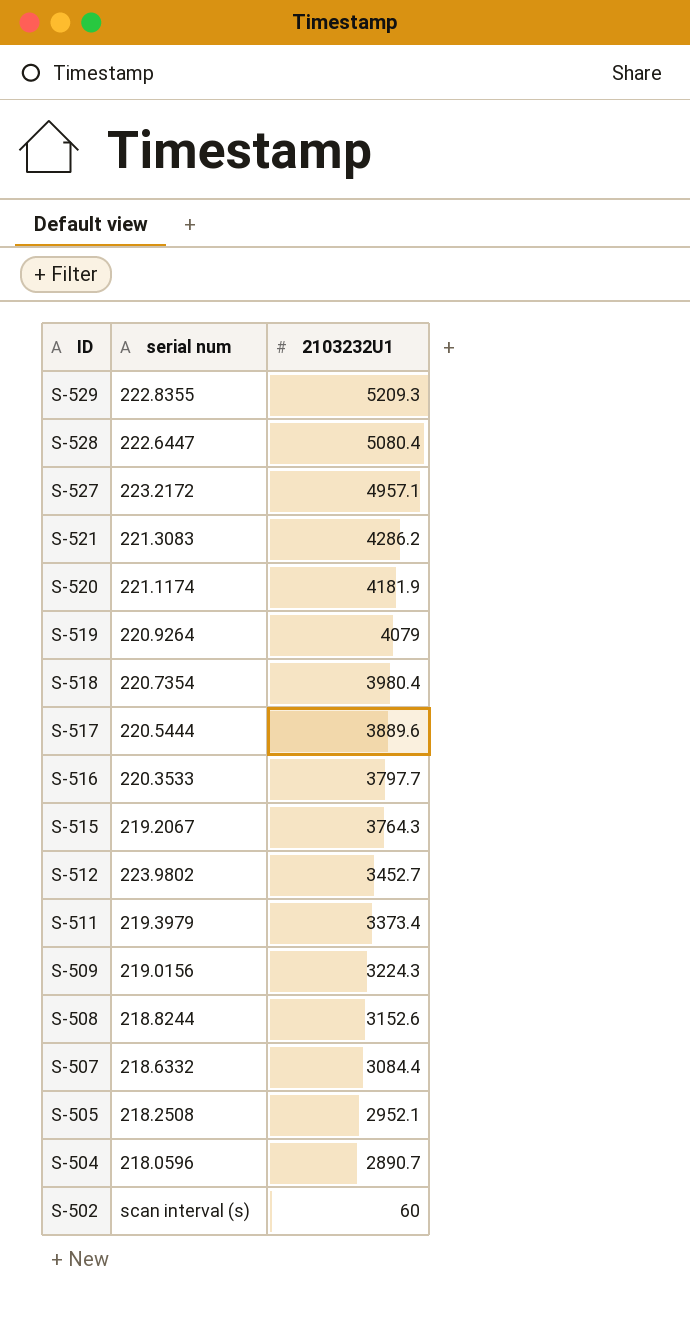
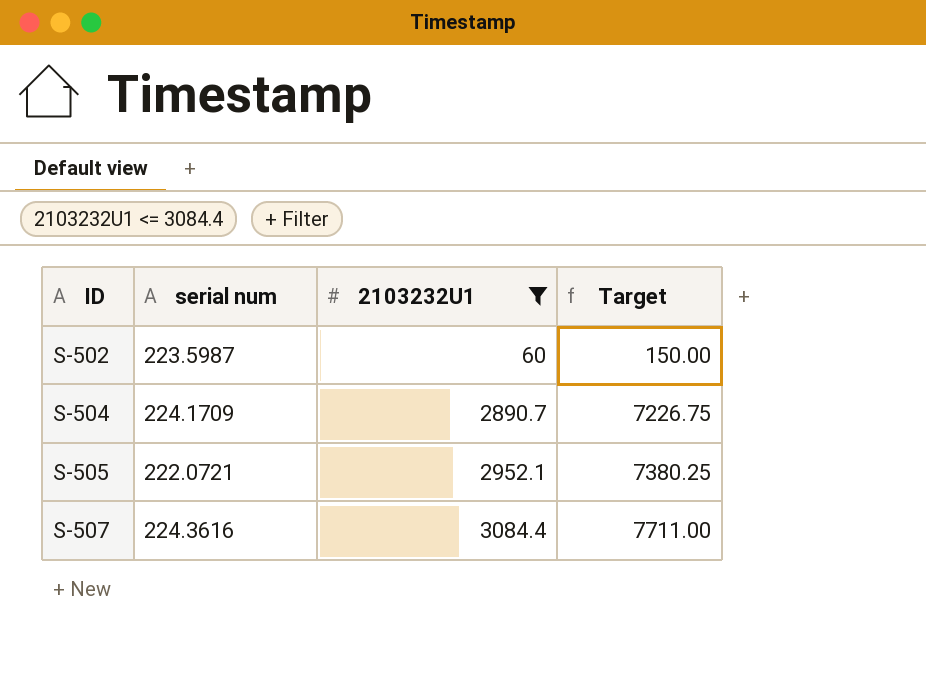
filter: none -> 2103232U1 <= 3084.4
row order: ID descending -> ID ascending
column Target | formula: none -> [2103232U1] * 2.5
S-502 | serial num: scan interval (s) -> 223.5987
S-504 | serial num: 218.0596 -> 224.1709
S-505 | serial num: 218.2508 -> 222.0721
S-507 | serial num: 218.6332 -> 224.3616

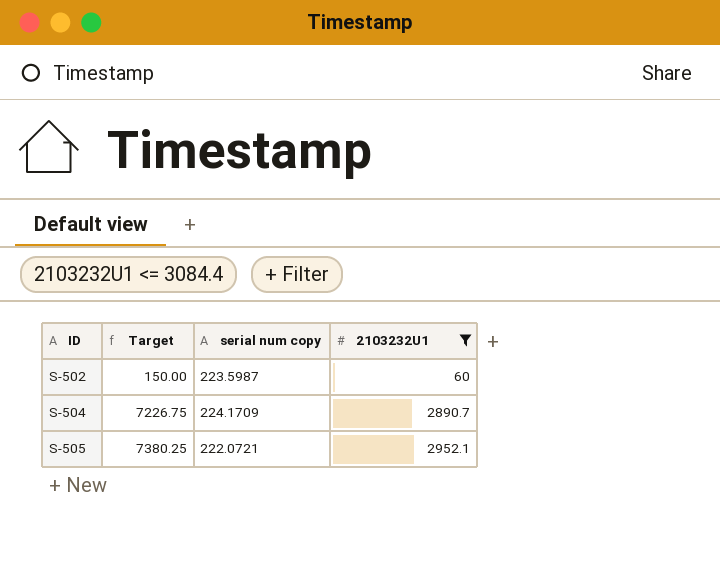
column Target | position: 4 -> 2
column name: serial num -> serial num copy
row S-507: 224.3616 | 3084.4 | 7711.00 -> none

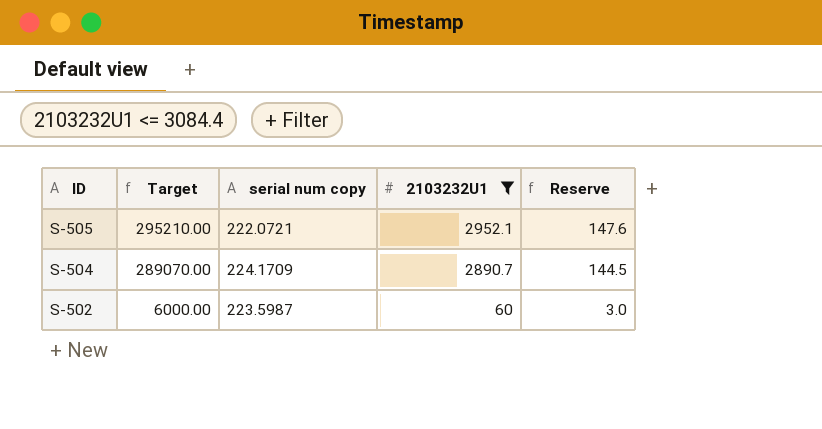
row order: ID ascending -> ID descending
column Target | formula: [2103232U1] * 2.5 -> [2103232U1] * 100
column Reserve | formula: none -> [2103232U1] * 0.05

